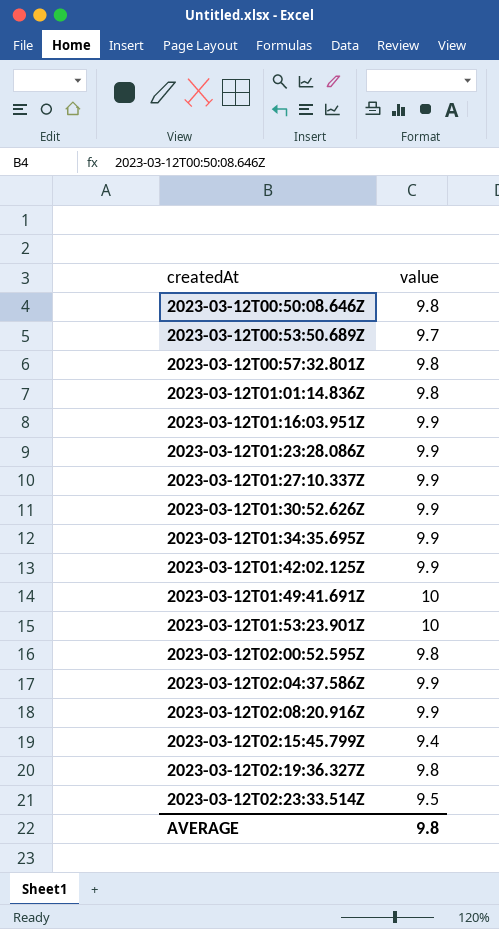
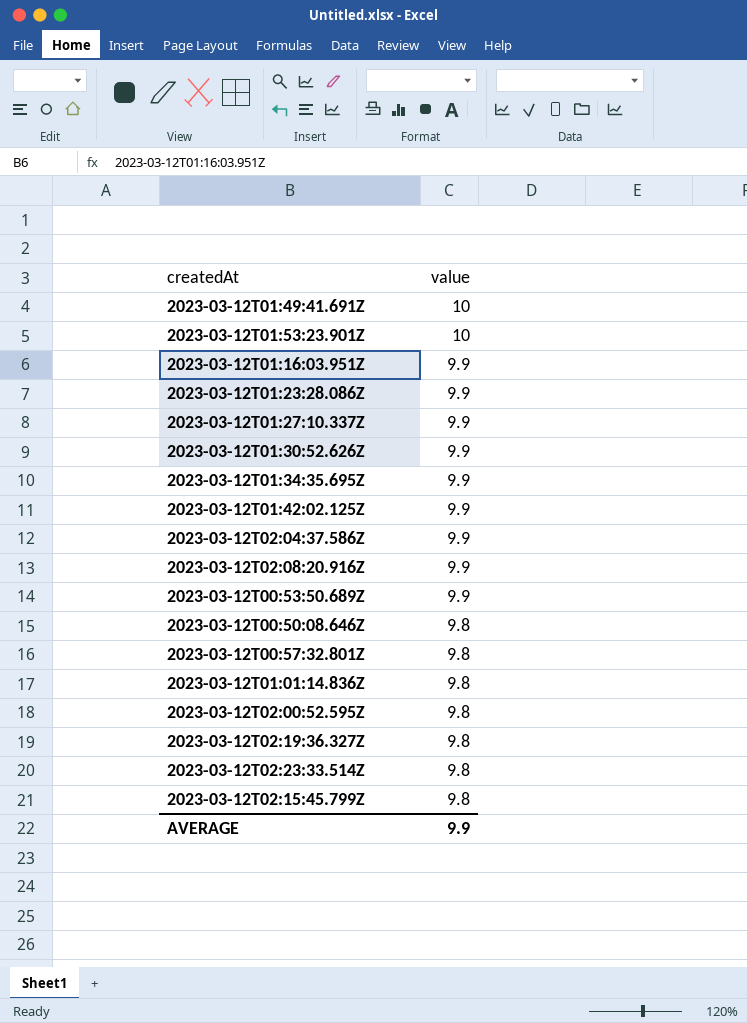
row order: createdAt ascending -> value descending
2023-03-12T00:53:50.689Z | value: 9.7 -> 9.9
2023-03-12T02:23:33.514Z | value: 9.5 -> 9.8
2023-03-12T02:15:45.799Z | value: 9.4 -> 9.8
AVERAGE | value: 9.8 -> 9.9

